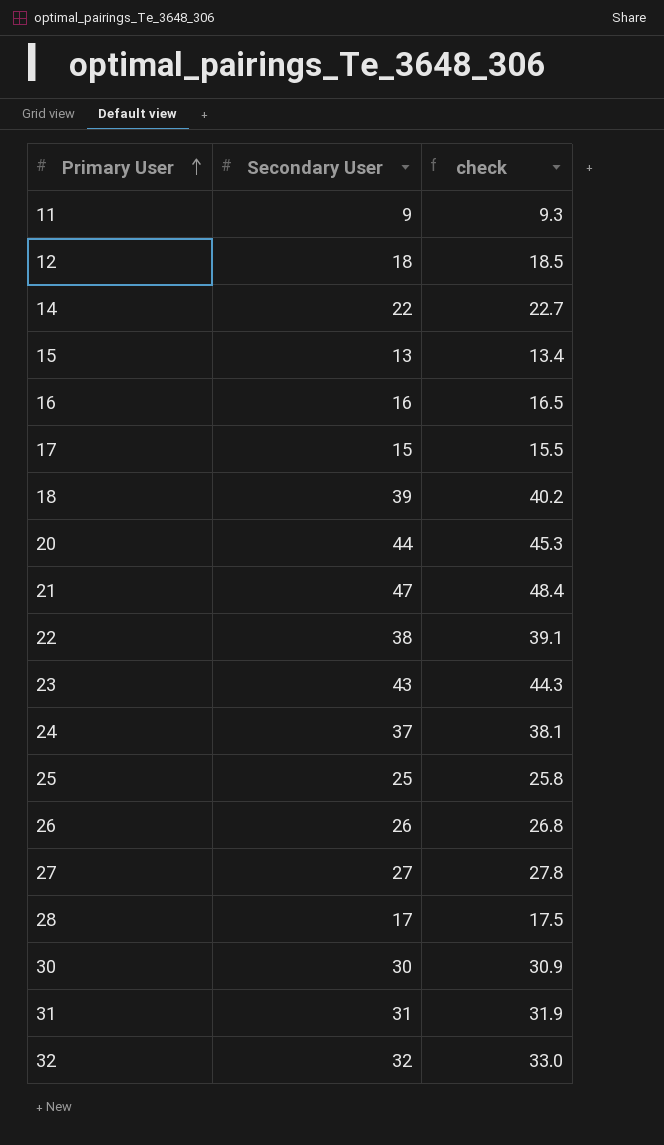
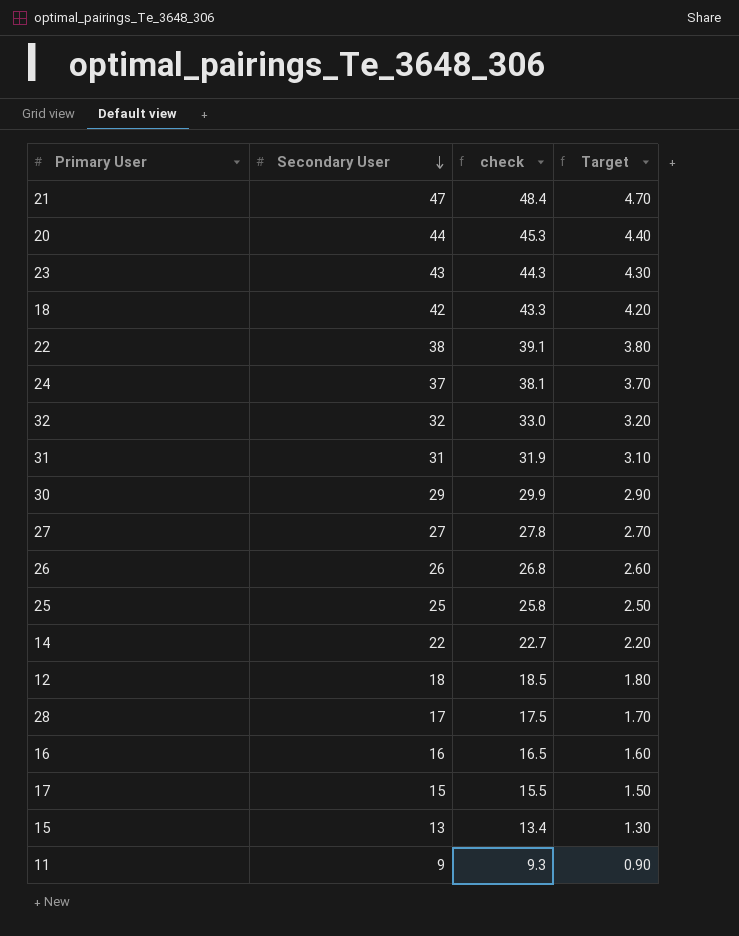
row order: Primary User ascending -> Secondary User descending
column Target | formula: none -> [Secondary User] * 0.1
18 | Secondary User: 39 -> 42
18 | check: 40.2 -> 43.3
30 | Secondary User: 30 -> 29
30 | check: 30.9 -> 29.9

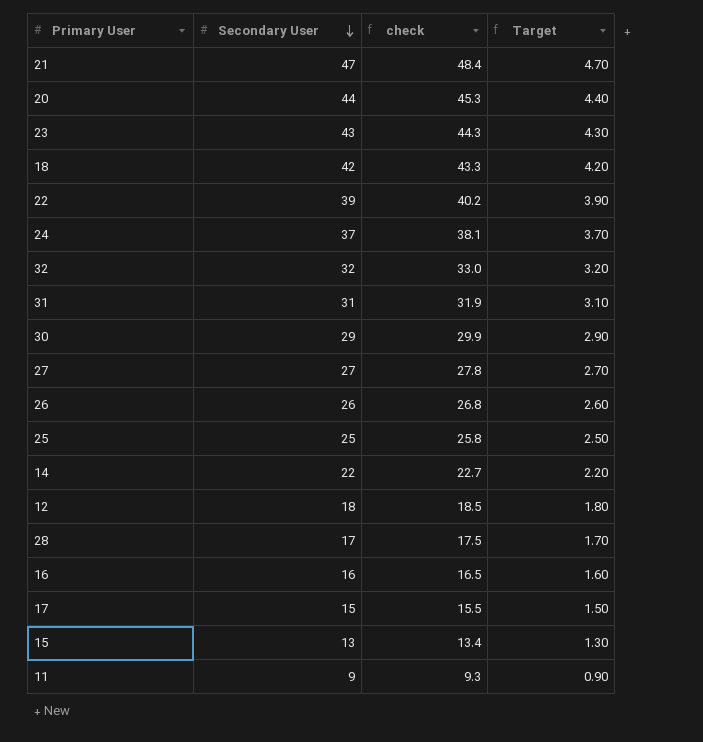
22 | Secondary User: 38 -> 39
22 | check: 39.1 -> 40.2
22 | Target: 3.80 -> 3.90

